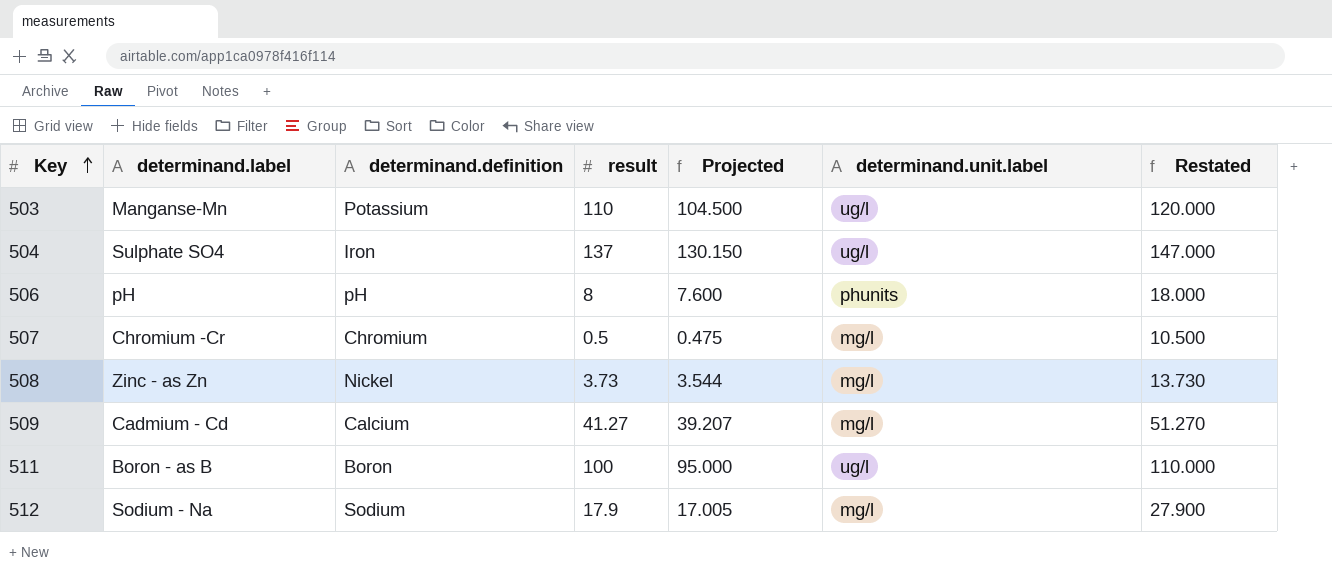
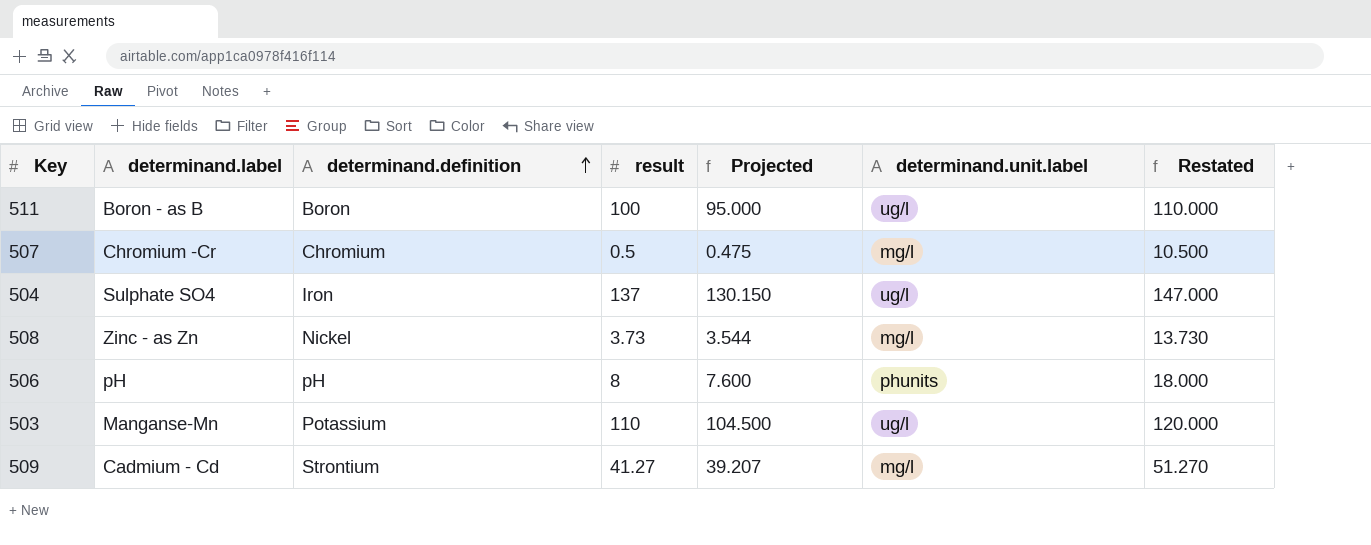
row order: Key ascending -> determinand.definition ascending
row 512: Sodium - Na | Sodium | 17.9 | 17.005 | mg/l | 27.900 -> none
509 | determinand.definition: Calcium -> Strontium

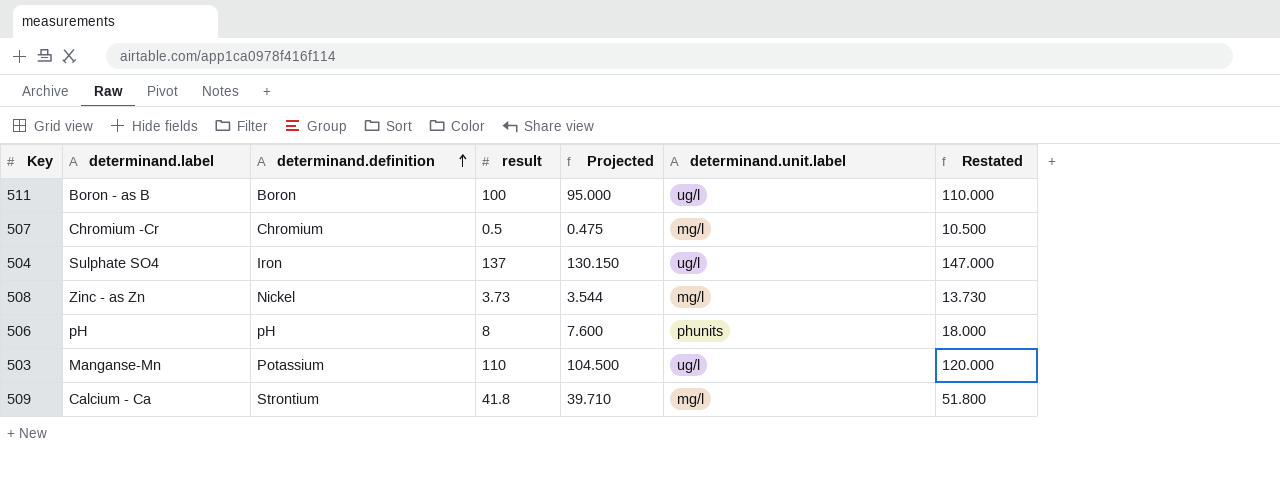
509 | determinand.label: Cadmium - Cd -> Calcium - Ca
509 | result: 41.27 -> 41.8
509 | Projected: 39.207 -> 39.710
509 | Restated: 51.270 -> 51.800

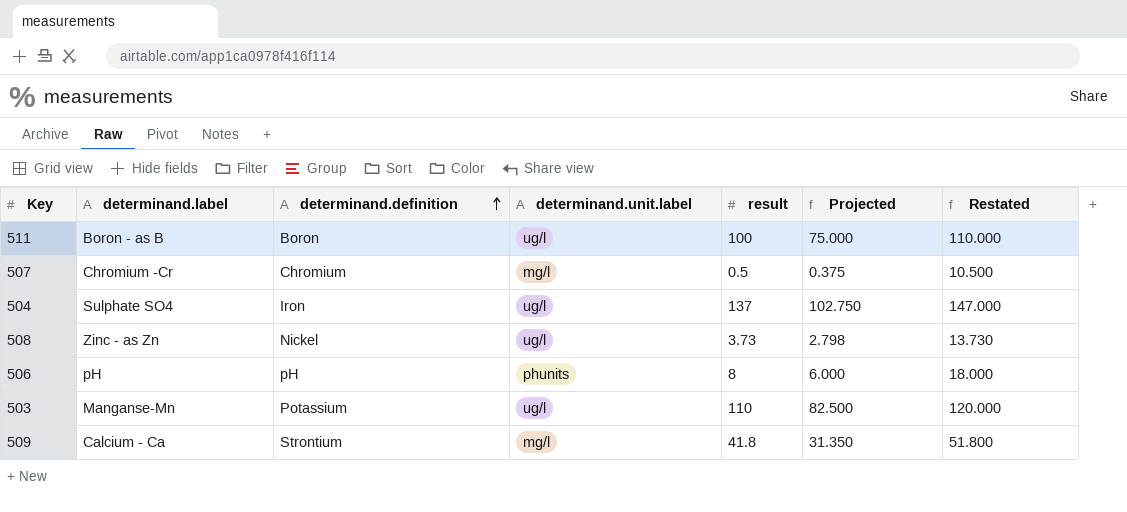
column determinand.unit.label | position: 6 -> 4
column Projected | formula: [result] * 0.95 -> [result] * 0.75
508 | determinand.unit.label: mg/l -> ug/l

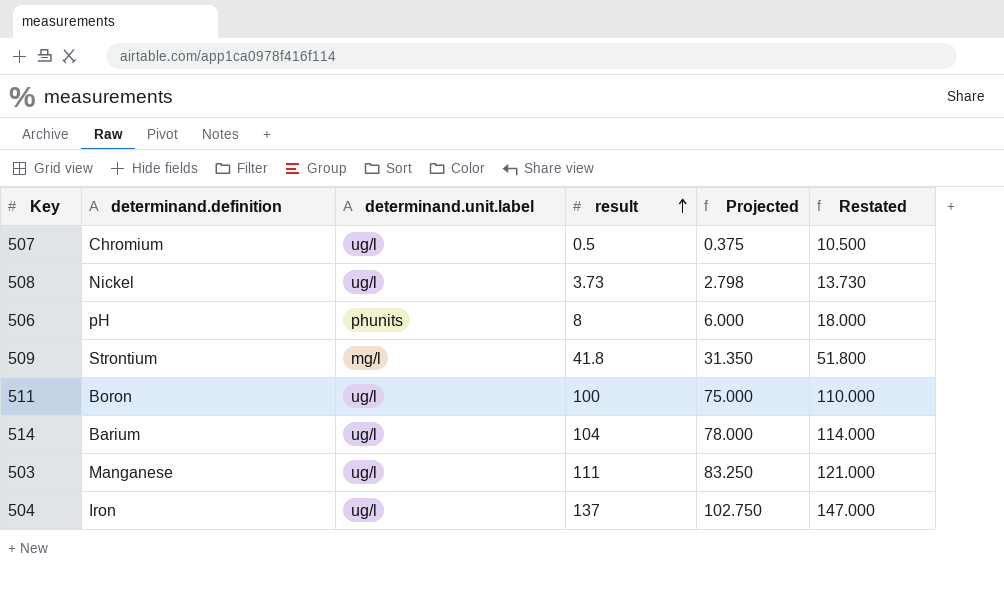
row order: determinand.definition ascending -> result ascending
column determinand.label | position: 2 -> none
507 | determinand.unit.label: mg/l -> ug/l
row 514: none -> Barium | ug/l | 104 | 78.000 | 114.000
503 | determinand.definition: Potassium -> Manganese
503 | result: 110 -> 111
503 | Projected: 82.500 -> 83.250
503 | Restated: 120.000 -> 121.000

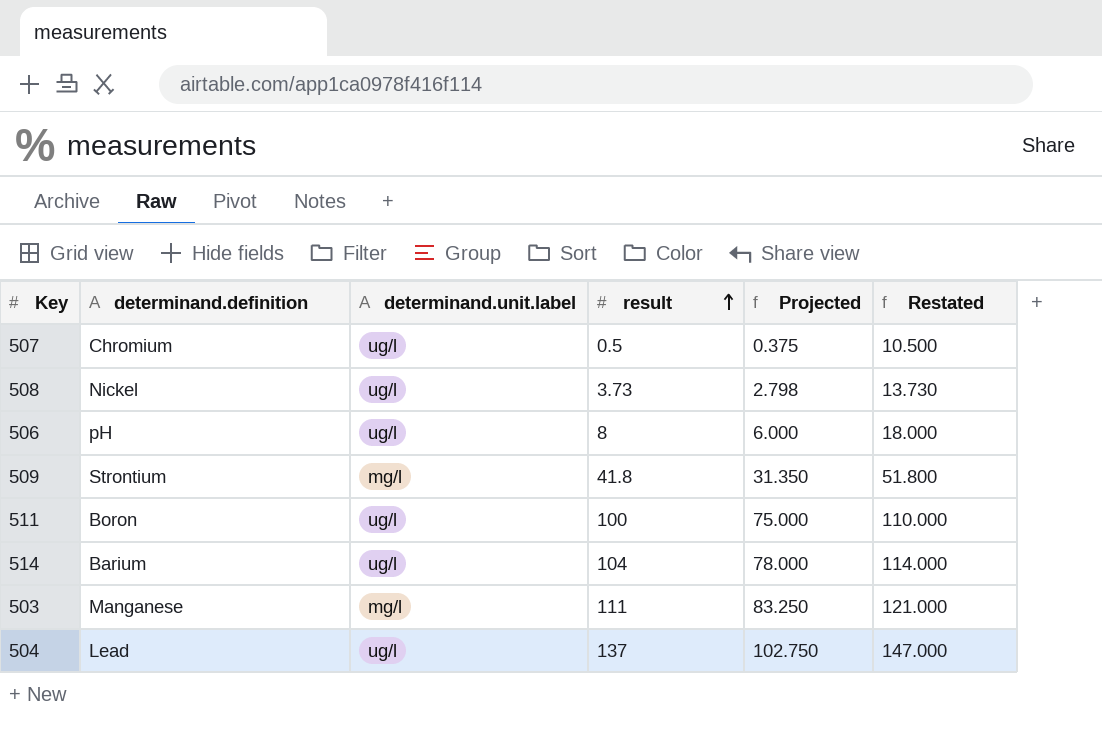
506 | determinand.unit.label: phunits -> ug/l
503 | determinand.unit.label: ug/l -> mg/l
504 | determinand.definition: Iron -> Lead

